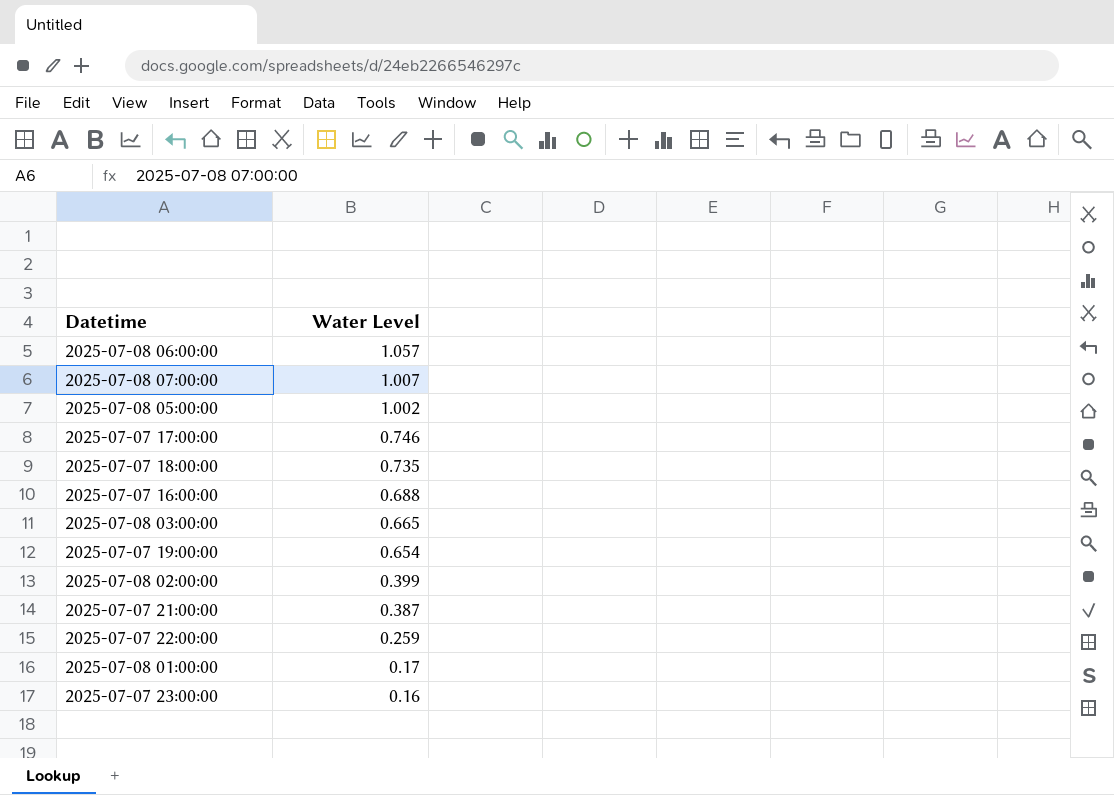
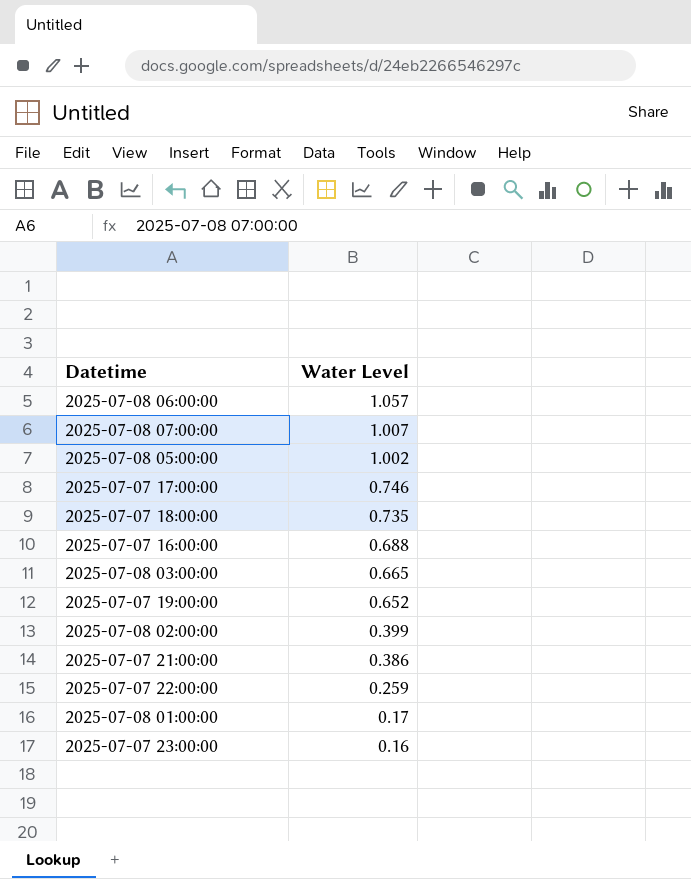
2025-07-07 19:00:00 | Water Level: 0.654 -> 0.652
2025-07-07 21:00:00 | Water Level: 0.387 -> 0.386

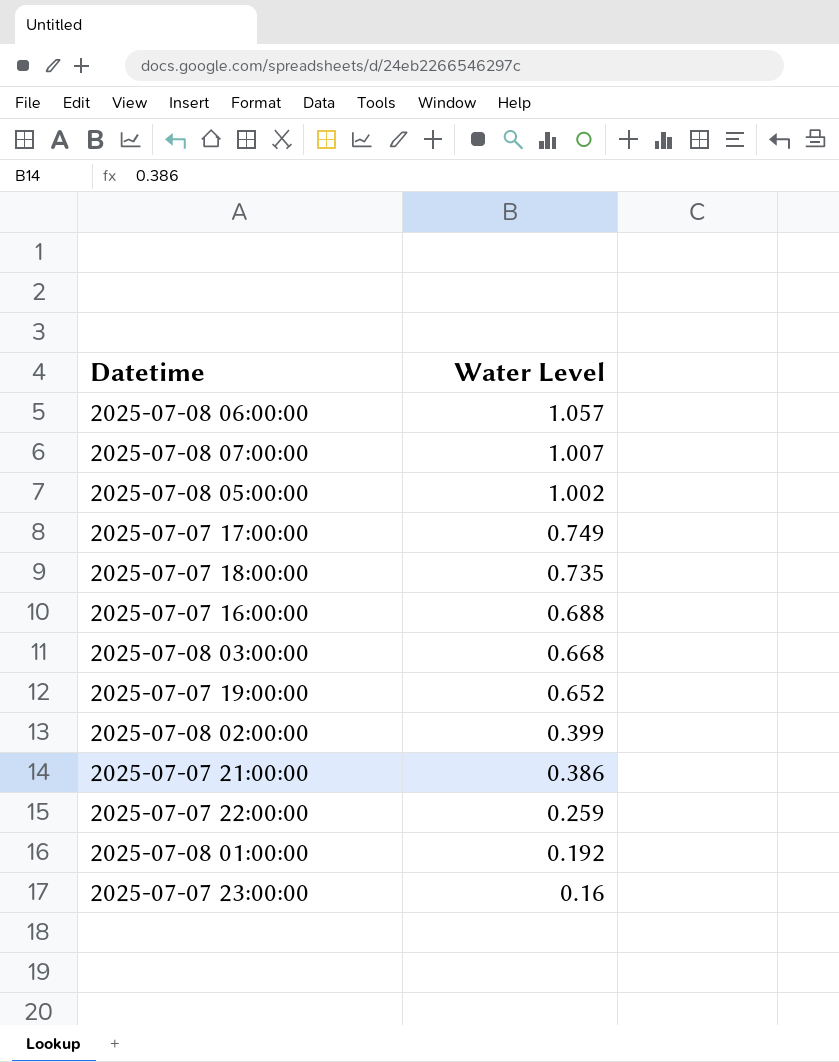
2025-07-07 17:00:00 | Water Level: 0.746 -> 0.749
2025-07-08 03:00:00 | Water Level: 0.665 -> 0.668
2025-07-08 01:00:00 | Water Level: 0.17 -> 0.192

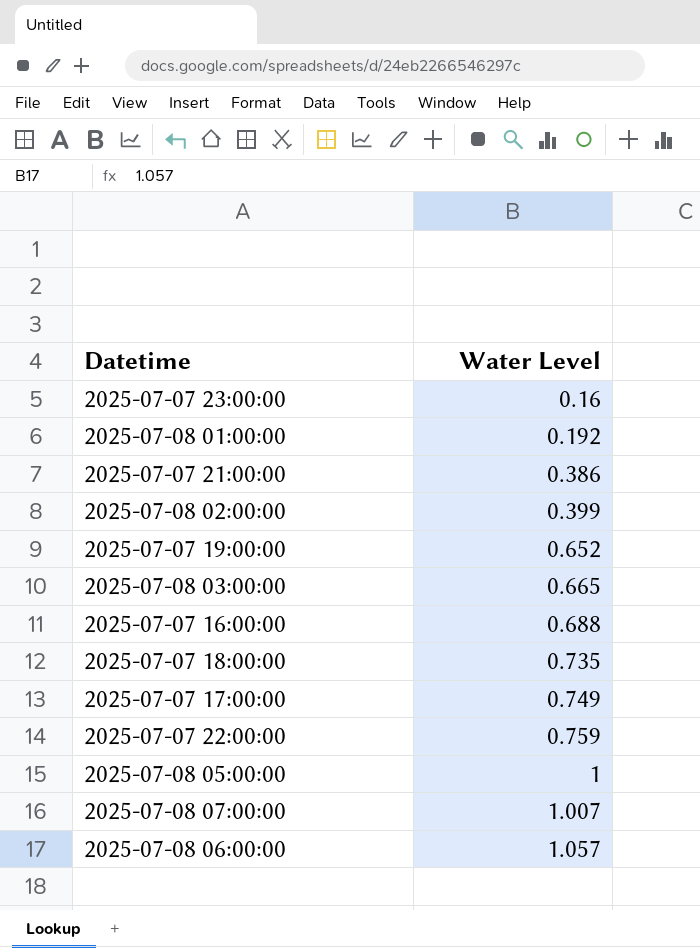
row order: Water Level descending -> Water Level ascending
2025-07-08 03:00:00 | Water Level: 0.668 -> 0.665
2025-07-07 22:00:00 | Water Level: 0.259 -> 0.759
2025-07-08 05:00:00 | Water Level: 1.002 -> 1

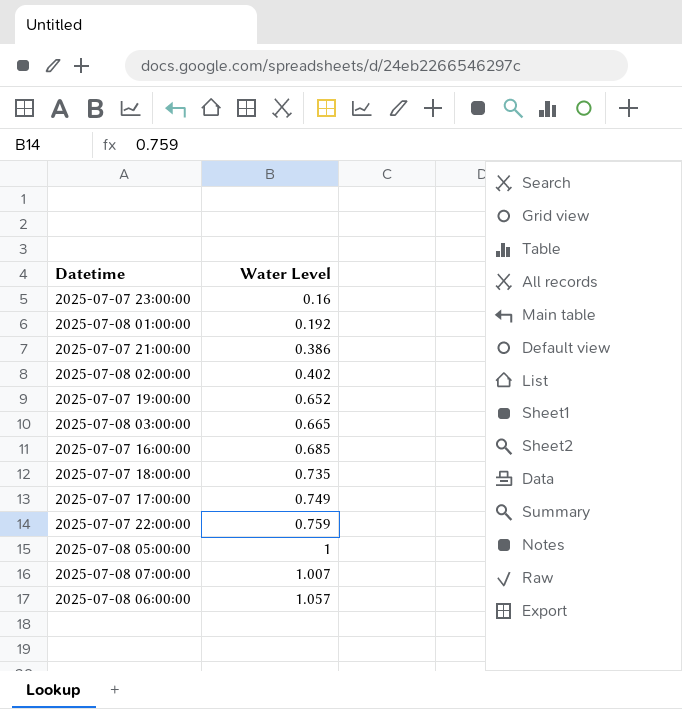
2025-07-08 02:00:00 | Water Level: 0.399 -> 0.402
2025-07-07 16:00:00 | Water Level: 0.688 -> 0.685

